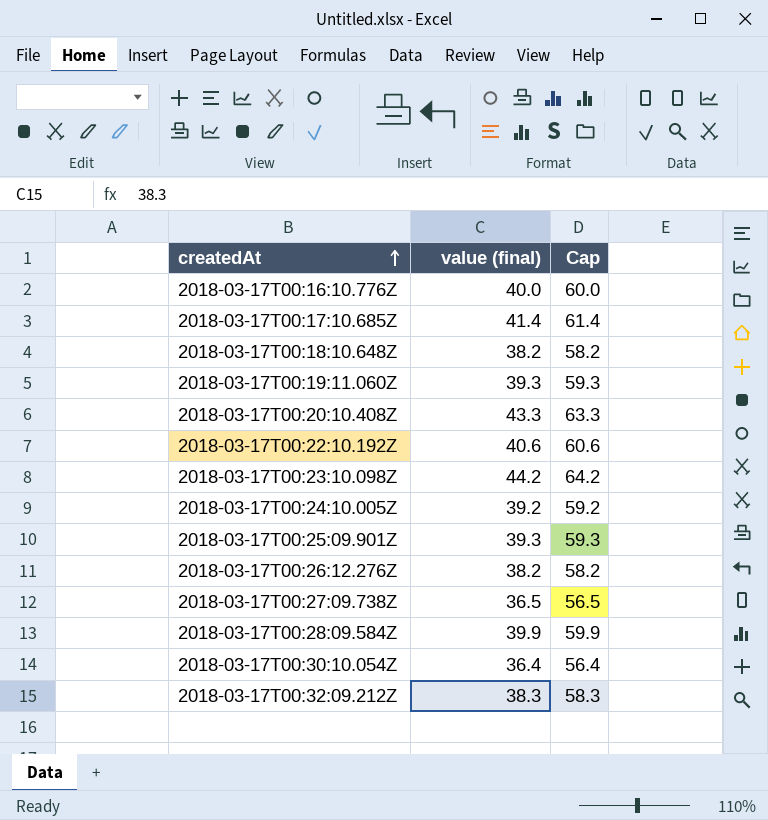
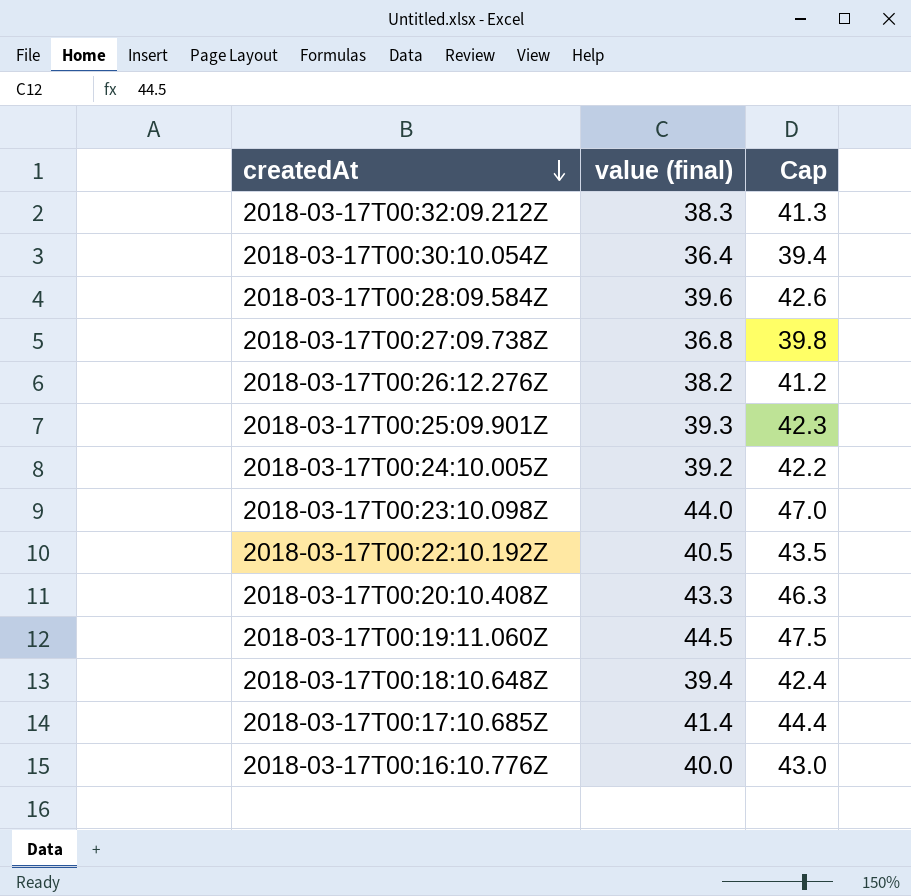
row order: createdAt ascending -> createdAt descending
column Cap | formula: [value (final)] + 20 -> [value (final)] + 3
2018-03-17T00:28:09.584Z | value (final): 39.9 -> 39.6
2018-03-17T00:27:09.738Z | value (final): 36.5 -> 36.8
2018-03-17T00:23:10.098Z | value (final): 44.2 -> 44.0
2018-03-17T00:22:10.192Z | value (final): 40.6 -> 40.5
2018-03-17T00:19:11.060Z | value (final): 39.3 -> 44.5
2018-03-17T00:18:10.648Z | value (final): 38.2 -> 39.4

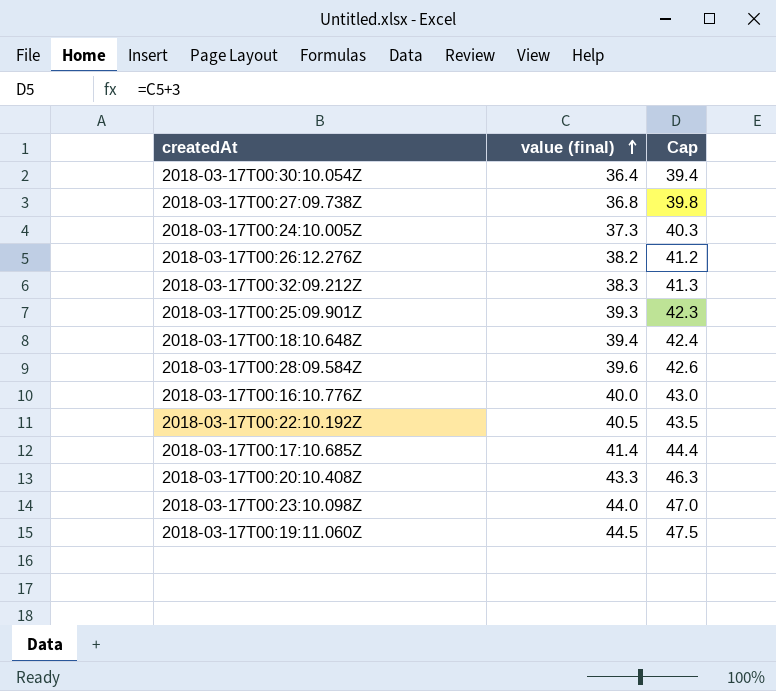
row order: createdAt descending -> value (final) ascending
2018-03-17T00:24:10.005Z | value (final): 39.2 -> 37.3
2018-03-17T00:24:10.005Z | Cap: 42.2 -> 40.3

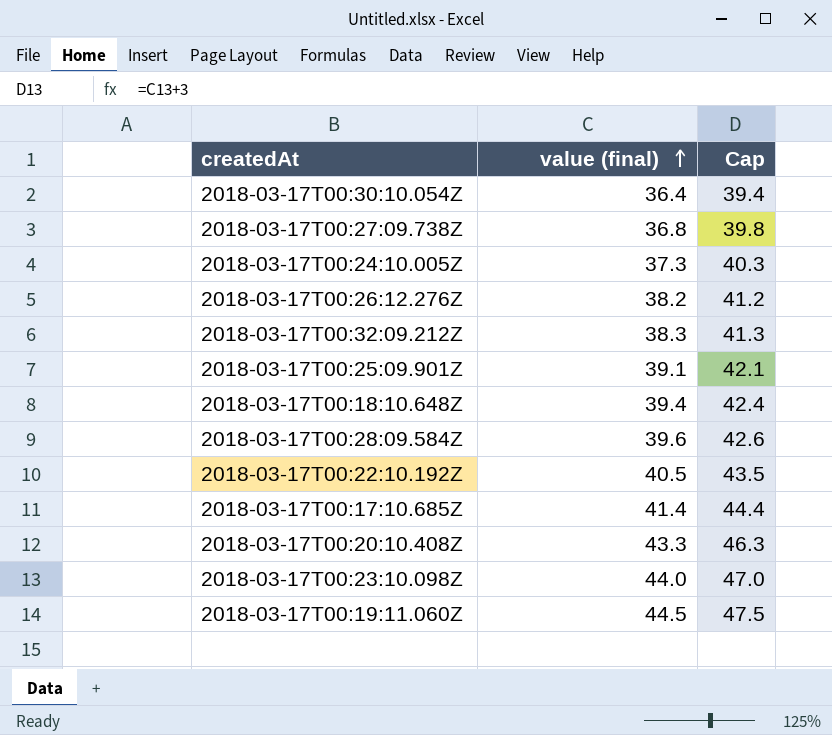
row 2018-03-17T00:16:10.776Z: 40.0 | 43.0 -> none
2018-03-17T00:25:09.901Z | value (final): 39.3 -> 39.1
2018-03-17T00:25:09.901Z | Cap: 42.3 -> 42.1

